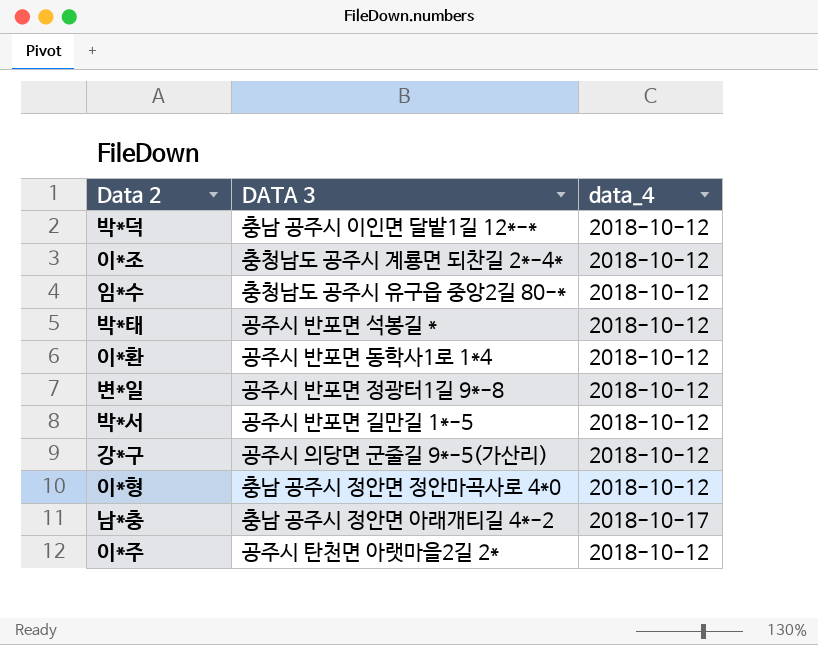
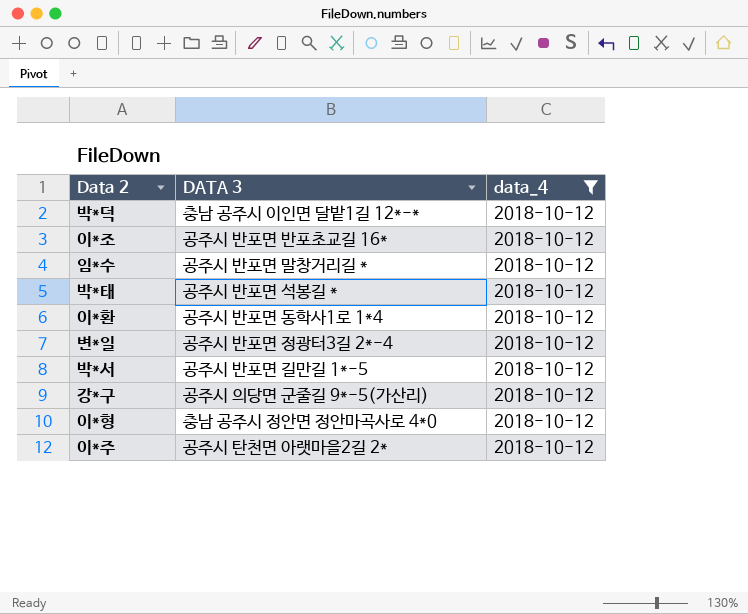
filter: none -> data_4 = 2018-10-12
이*조 | DATA 3: 충청남도 공주시 계룡면 되찬길 2*-4* -> 공주시 반포면 반포초교길 16*
임*수 | DATA 3: 충청남도 공주시 유구읍 중앙2길 80-* -> 공주시 반포면 말창거리길 *
변*일 | DATA 3: 공주시 반포면 정광터1길 9*-8 -> 공주시 반포면 정광터3길 2*-4

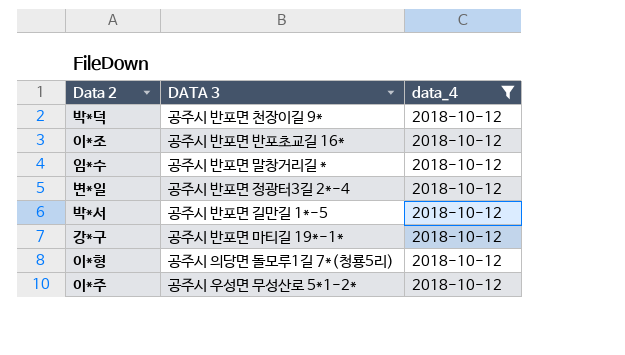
row 박*태: 공주시 반포면 석봉길 * | 2018-10-12 -> none
row 이*환: 공주시 반포면 동학사1로 1*4 | 2018-10-12 -> none
박*덕 | DATA 3: 충남 공주시 이인면 달밭1길 12*-* -> 공주시 반포면 천장이길 9*
강*구 | DATA 3: 공주시 의당면 군줄길 9*-5(가산리) -> 공주시 반포면 마티길 19*-1*
이*형 | DATA 3: 충남 공주시 정안면 정안마곡사로 4*0 -> 공주시 의당면 돌모루1길 7*(청룡5리)
이*주 | DATA 3: 공주시 탄천면 아랫마을2길 2* -> 공주시 우성면 무성산로 5*1-2*

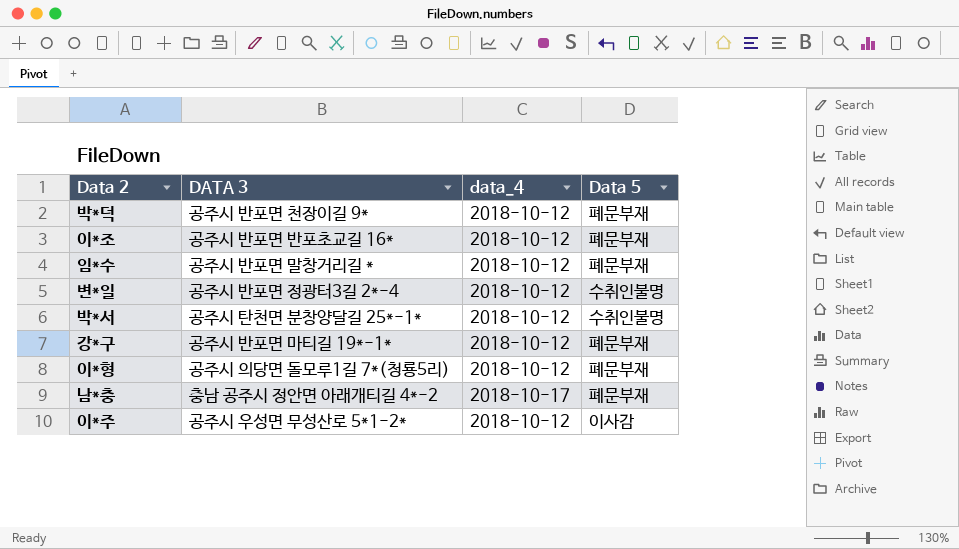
filter: data_4 = 2018-10-12 -> none
column Data 5 | position: none -> 4
박*서 | DATA 3: 공주시 반포면 길만길 1*-5 -> 공주시 탄천면 분창양달길 25*-1*

